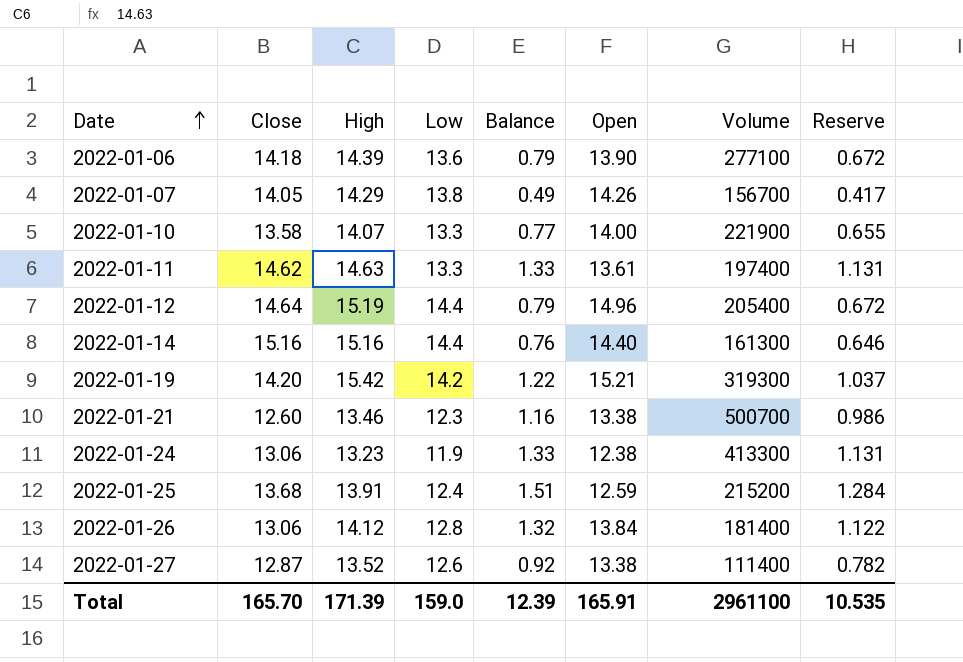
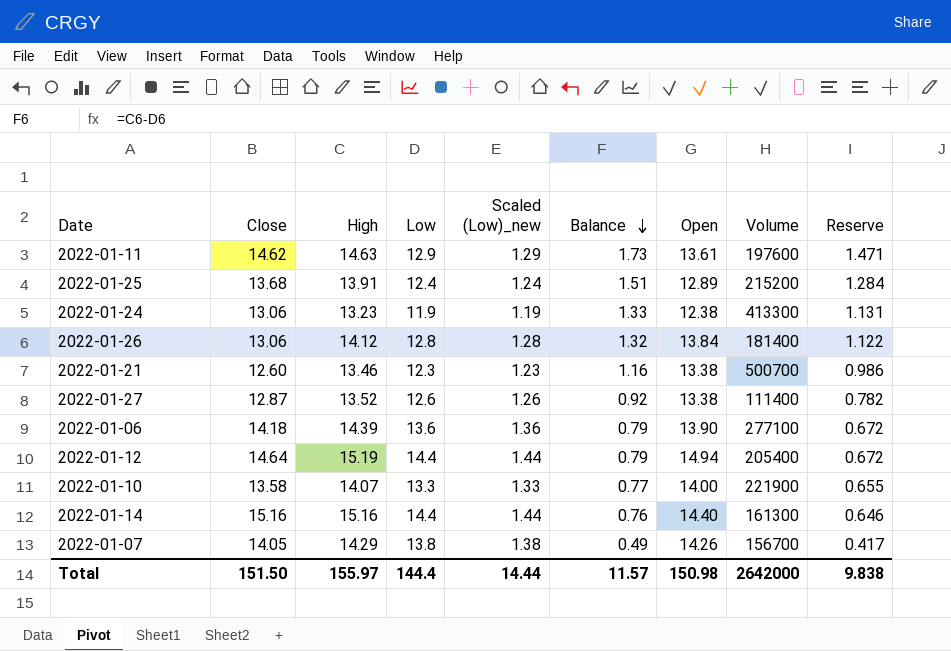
row order: Date ascending -> Balance descending
column Scaled (Low)_new | formula: none -> [Low] * 0.1
row 2022-01-19: 14.20 | 15.42 | 14.2 | 1.22 | 15.21 | 319300 | 1.037 -> none
2022-01-11 | Low: 13.3 -> 12.9
2022-01-11 | Balance: 1.33 -> 1.73
2022-01-11 | Volume: 197400 -> 197600
2022-01-11 | Reserve: 1.131 -> 1.471
2022-01-25 | Open: 12.59 -> 12.89
2022-01-12 | Open: 14.96 -> 14.94
Total | Close: 165.70 -> 151.50
Total | High: 171.39 -> 155.97
Total | Low: 159.0 -> 144.4
Total | Balance: 12.39 -> 11.57
Total | Open: 165.91 -> 150.98
Total | Volume: 2961100 -> 2642000
Total | Reserve: 10.535 -> 9.838

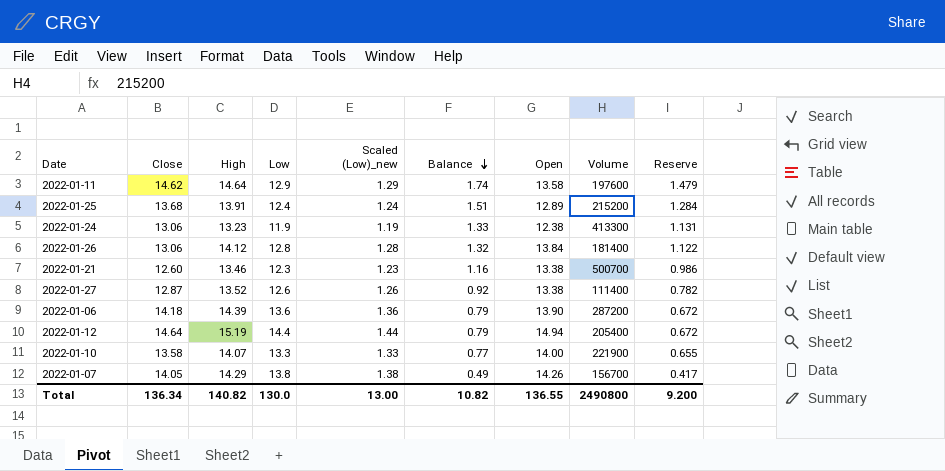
row 2022-01-14: 15.16 | 15.16 | 14.4 | 1.44 | 0.76 | 14.40 | 161300 | 0.646 -> none
2022-01-11 | High: 14.63 -> 14.64
2022-01-11 | Balance: 1.73 -> 1.74
2022-01-11 | Open: 13.61 -> 13.58
2022-01-11 | Reserve: 1.471 -> 1.479
2022-01-06 | Volume: 277100 -> 287200
Total | Close: 151.50 -> 136.34
Total | High: 155.97 -> 140.82
Total | Low: 144.4 -> 130.0
Total | Scaled (Low)_new: 14.44 -> 13.00
Total | Balance: 11.57 -> 10.82
Total | Open: 150.98 -> 136.55
Total | Volume: 2642000 -> 2490800
Total | Reserve: 9.838 -> 9.200

